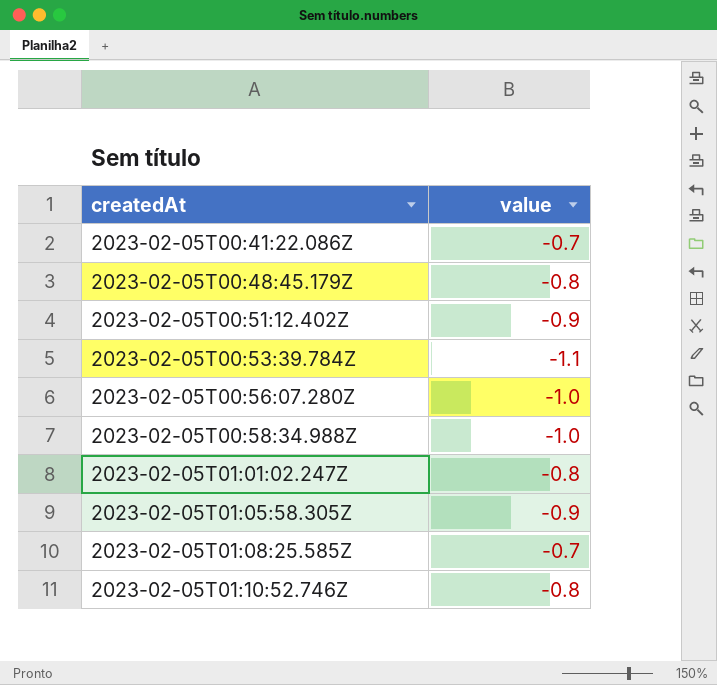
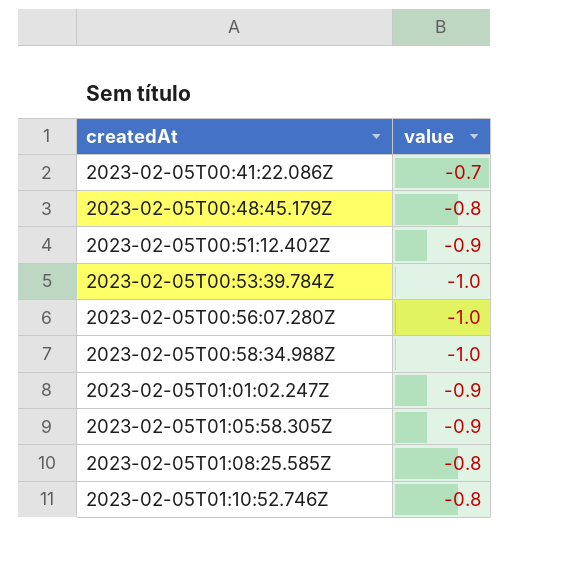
2023-02-05T00:53:39.784Z | value: -1.1 -> -1.0
2023-02-05T01:01:02.247Z | value: -0.8 -> -0.9
2023-02-05T01:08:25.585Z | value: -0.7 -> -0.8

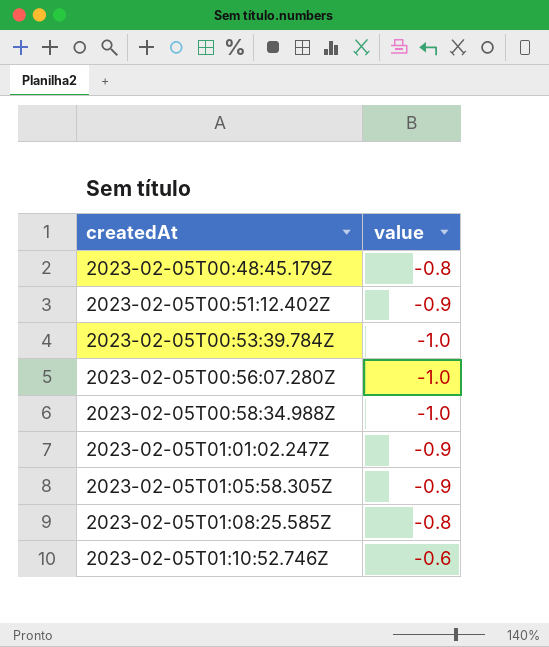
row 2023-02-05T00:41:22.086Z: -0.7 -> none
2023-02-05T01:10:52.746Z | value: -0.8 -> -0.6

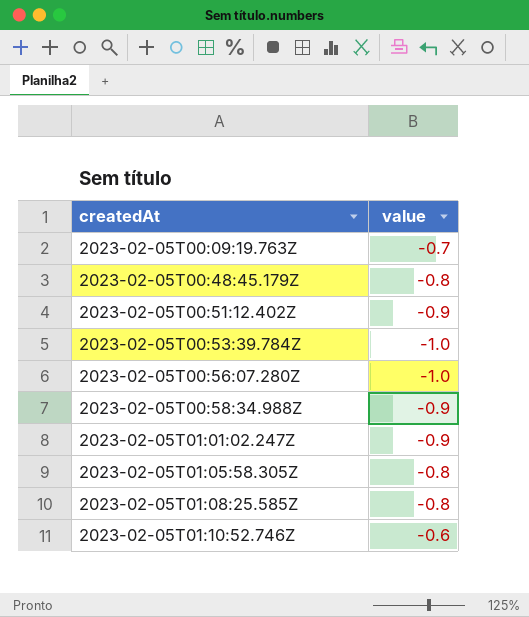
row 2023-02-05T00:09:19.763Z: none -> -0.7
2023-02-05T00:58:34.988Z | value: -1.0 -> -0.9
2023-02-05T01:05:58.305Z | value: -0.9 -> -0.8

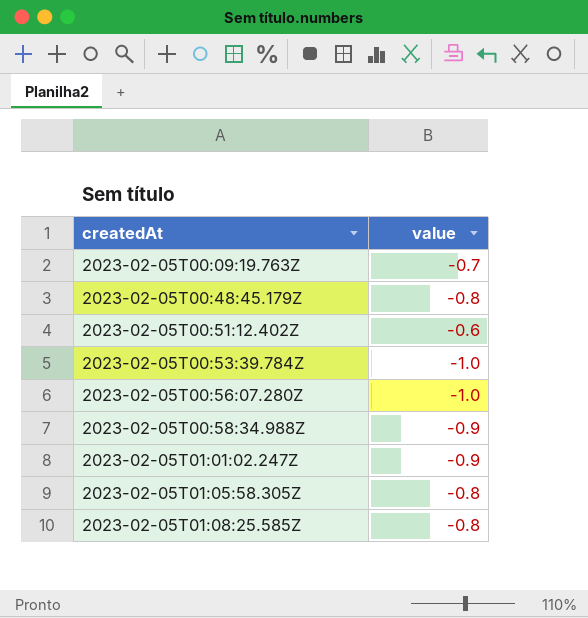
row 2023-02-05T01:10:52.746Z: -0.6 -> none
2023-02-05T00:51:12.402Z | value: -0.9 -> -0.6

